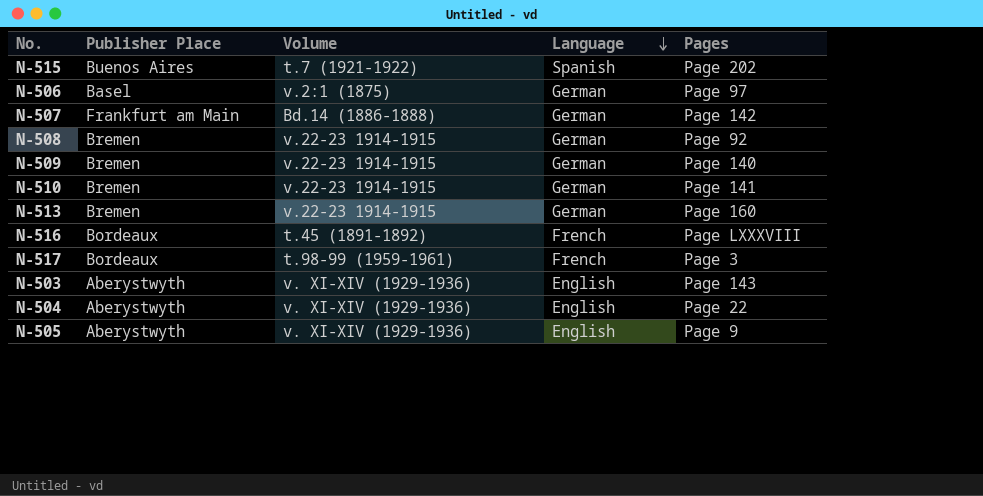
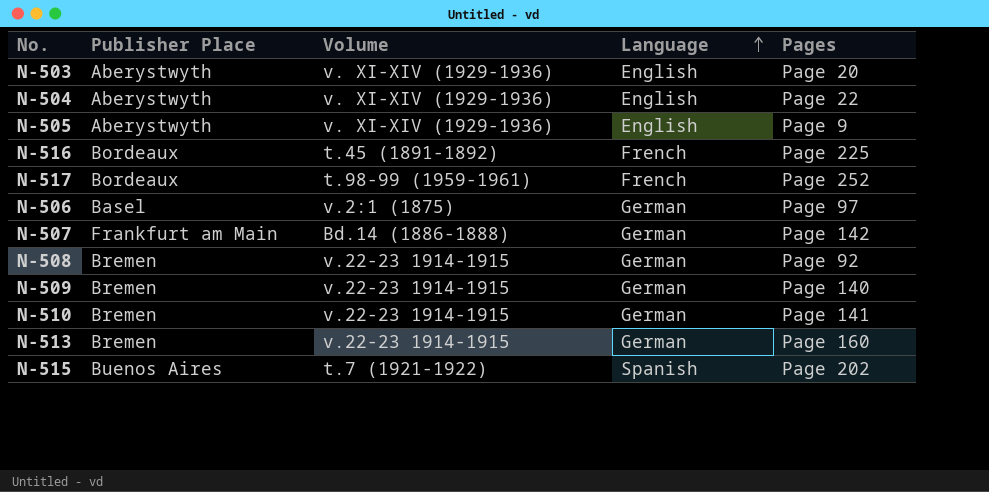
row order: Language descending -> Language ascending
N-503 | Pages: Page 143 -> Page 20
N-516 | Pages: Page LXXXVIII -> Page 225
N-517 | Pages: Page 3 -> Page 252

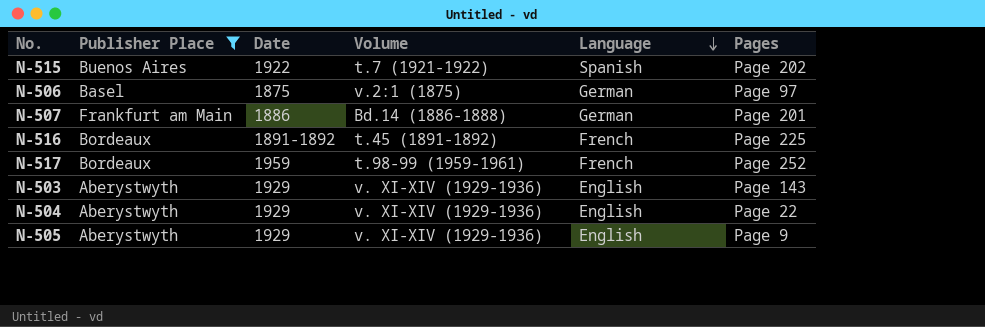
filter: none -> Publisher Place != Bremen
row order: Language ascending -> Language descending
column Date | position: none -> 3
N-507 | Pages: Page 142 -> Page 201
N-503 | Pages: Page 20 -> Page 143

